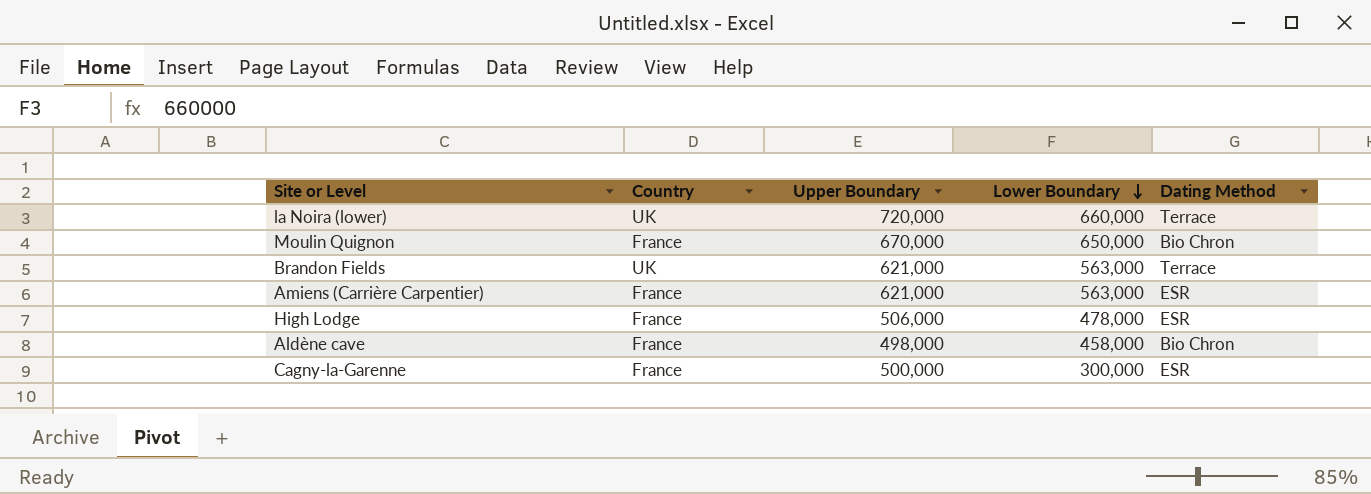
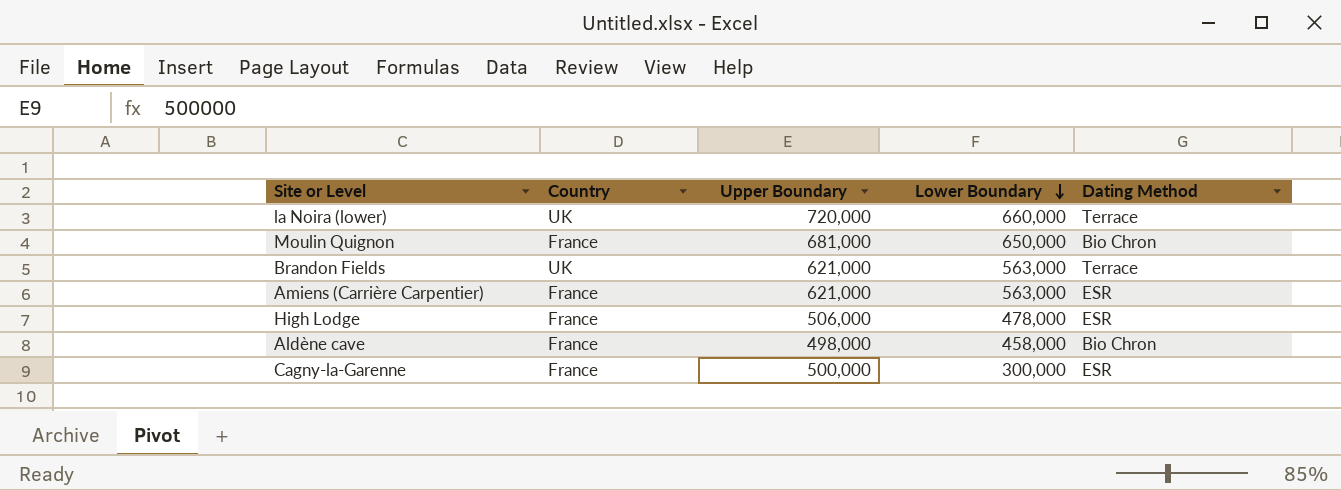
Moulin Quignon | Upper Boundary: 670,000 -> 681,000

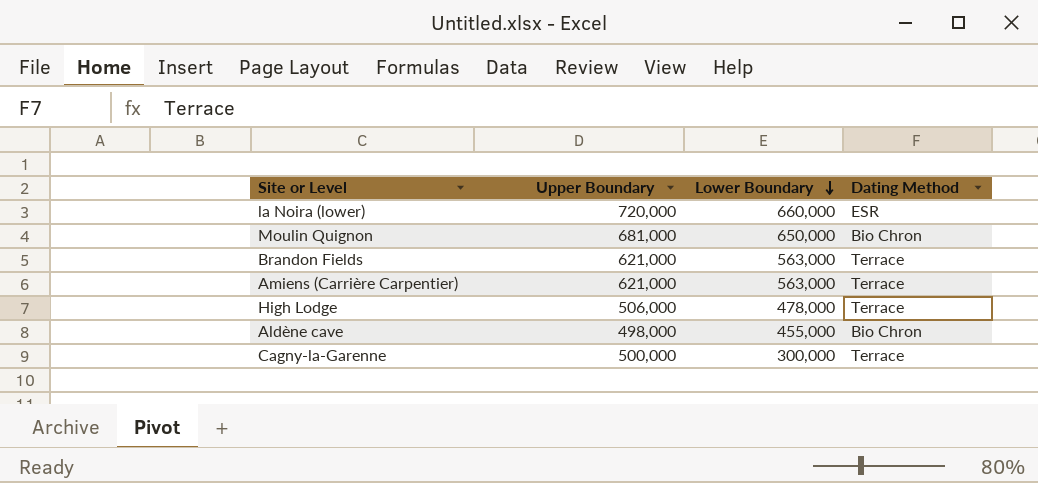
column Country | position: 2 -> none
la Noira (lower) | Dating Method: Terrace -> ESR
Amiens (Carrière Carpentier) | Dating Method: ESR -> Terrace
High Lodge | Dating Method: ESR -> Terrace
Aldène cave | Lower Boundary: 458,000 -> 455,000
Cagny-la-Garenne | Dating Method: ESR -> Terrace

